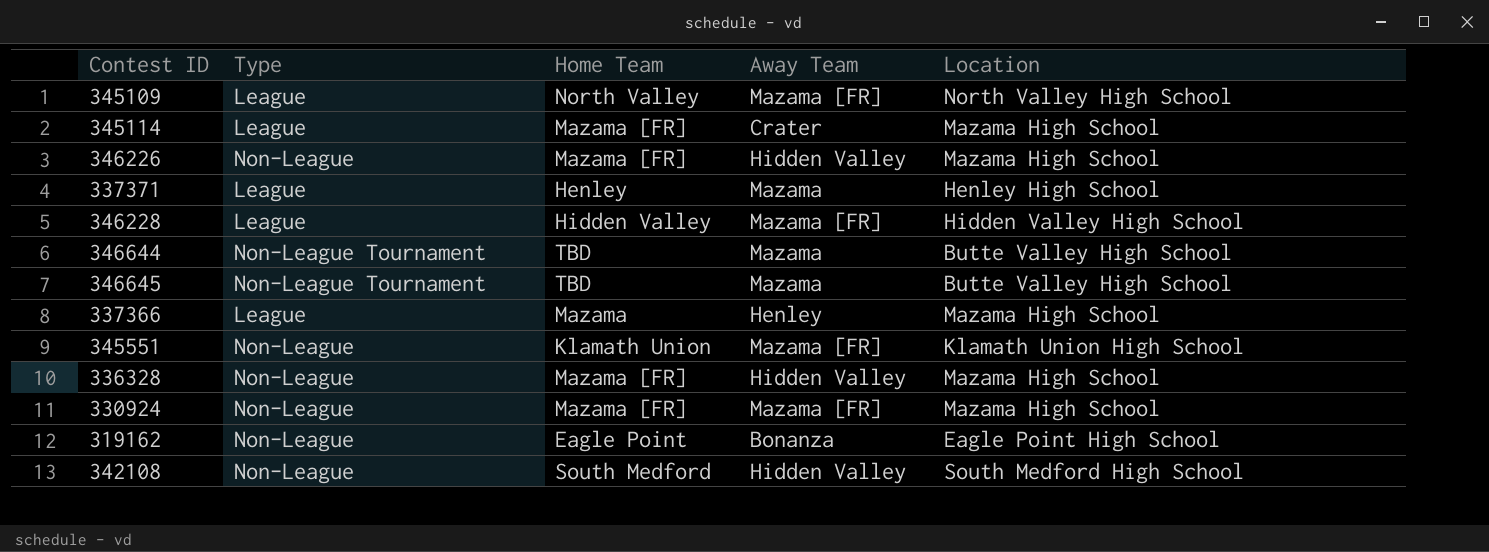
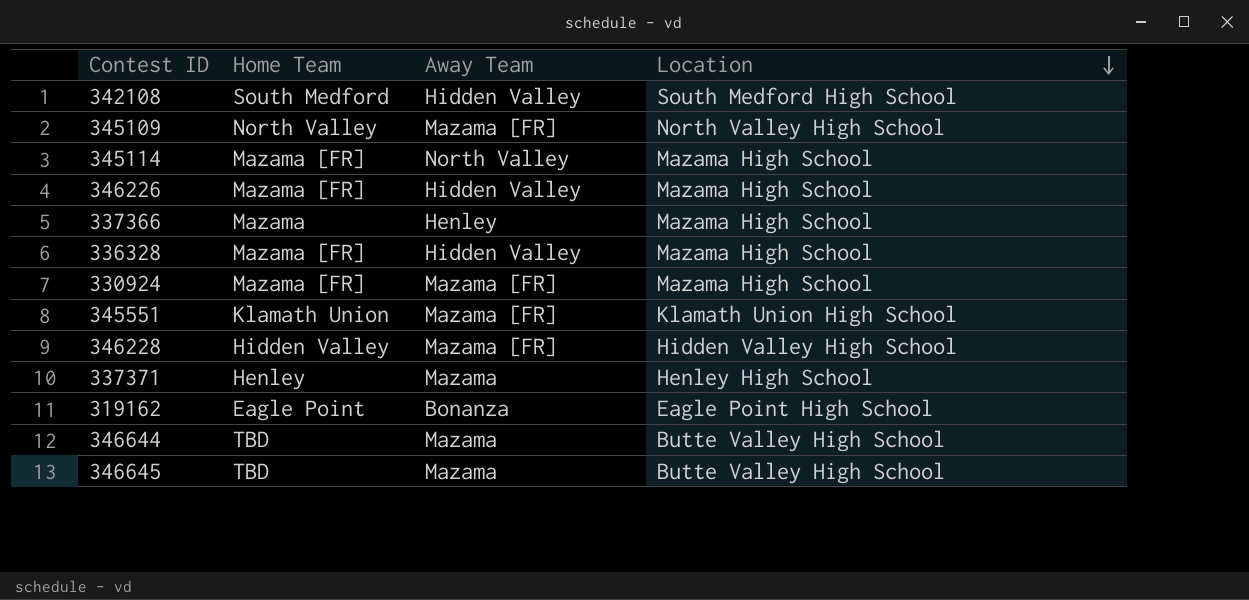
row order: none -> Location descending
column Type | position: 2 -> none
345114 | Away Team: Crater -> North Valley

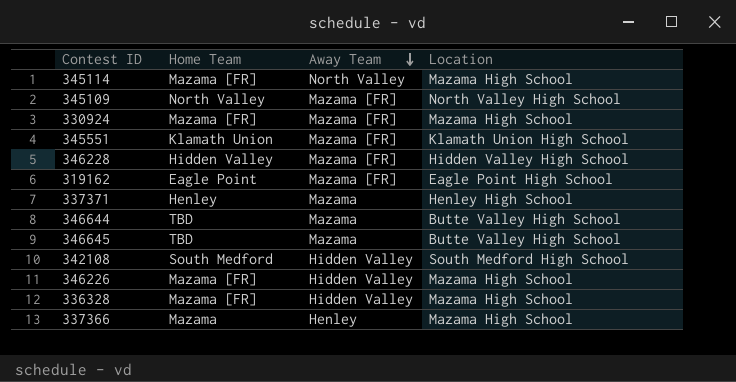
row order: Location descending -> Away Team descending
319162 | Away Team: Bonanza -> Mazama [FR]

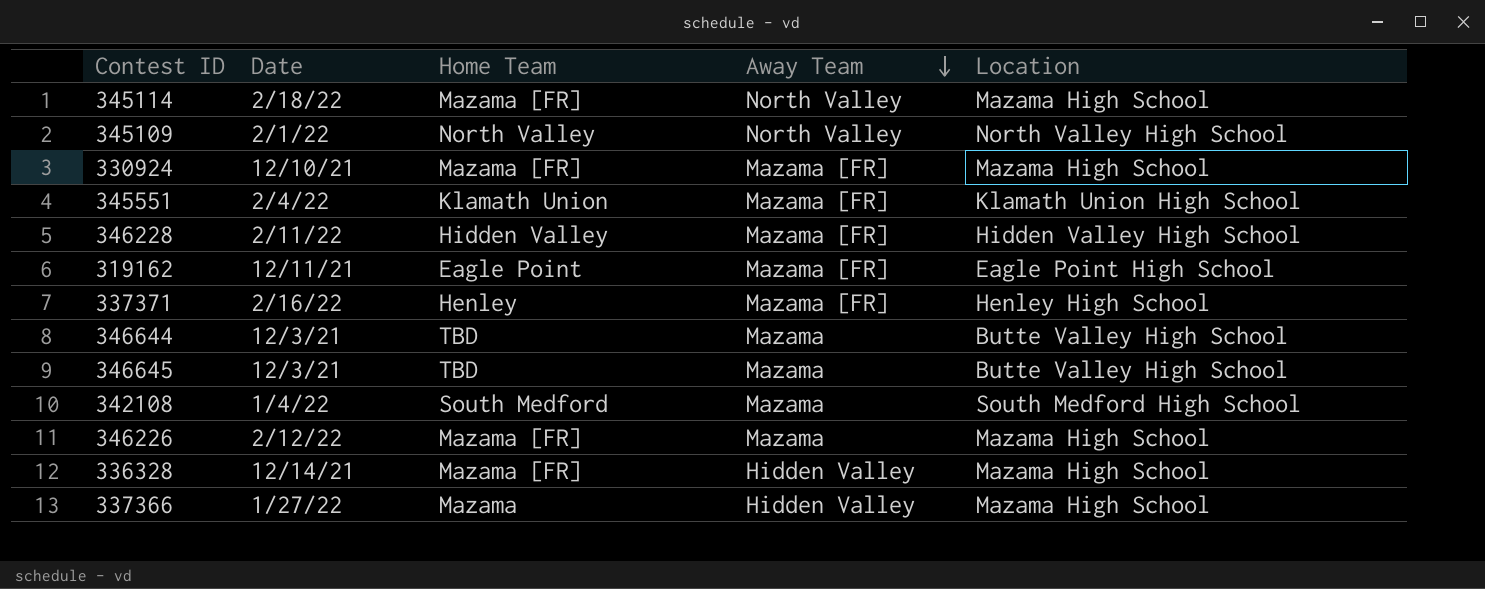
column Date | position: none -> 2
345109 | Away Team: Mazama [FR] -> North Valley
337371 | Away Team: Mazama -> Mazama [FR]
342108 | Away Team: Hidden Valley -> Mazama
346226 | Away Team: Hidden Valley -> Mazama
337366 | Away Team: Henley -> Hidden Valley

